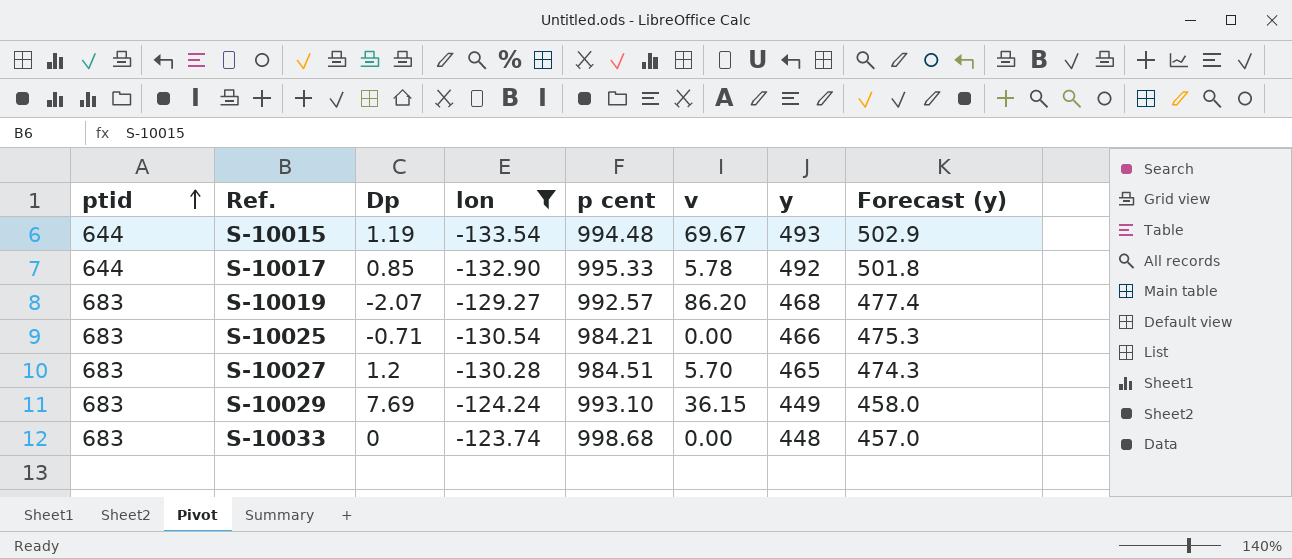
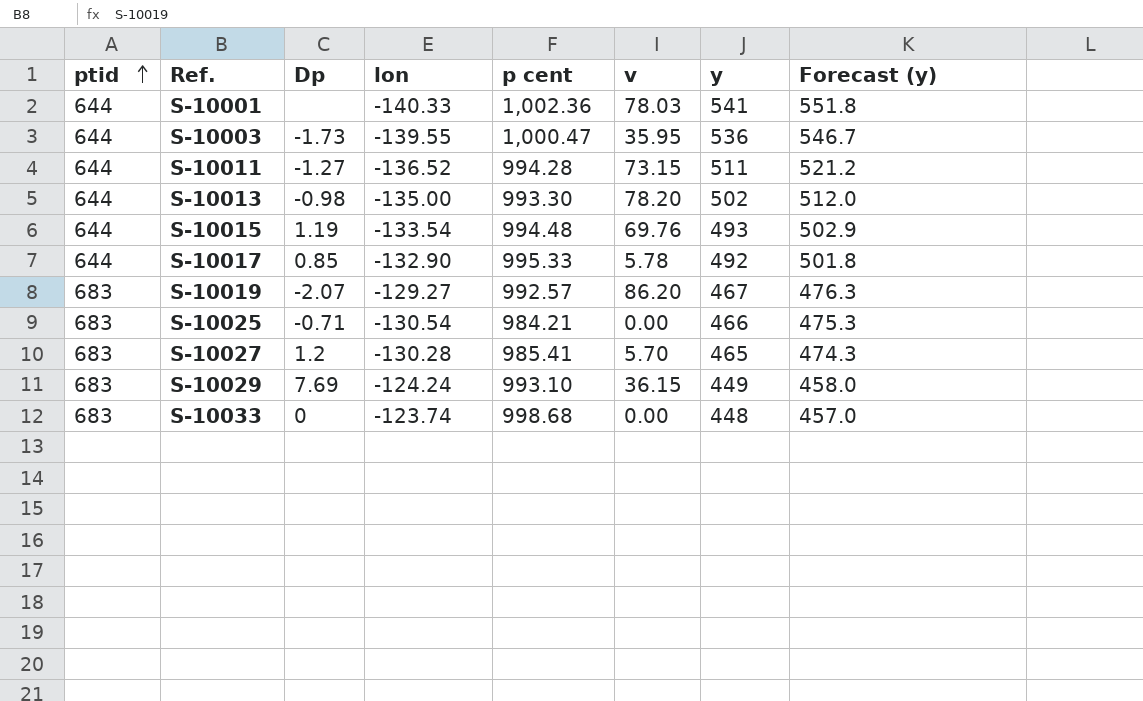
filter: lon >= -133.54 -> none
S-10015 | v: 69.67 -> 69.76
S-10019 | y: 468 -> 467
S-10019 | Forecast (y): 477.4 -> 476.3
S-10027 | p cent: 984.51 -> 985.41

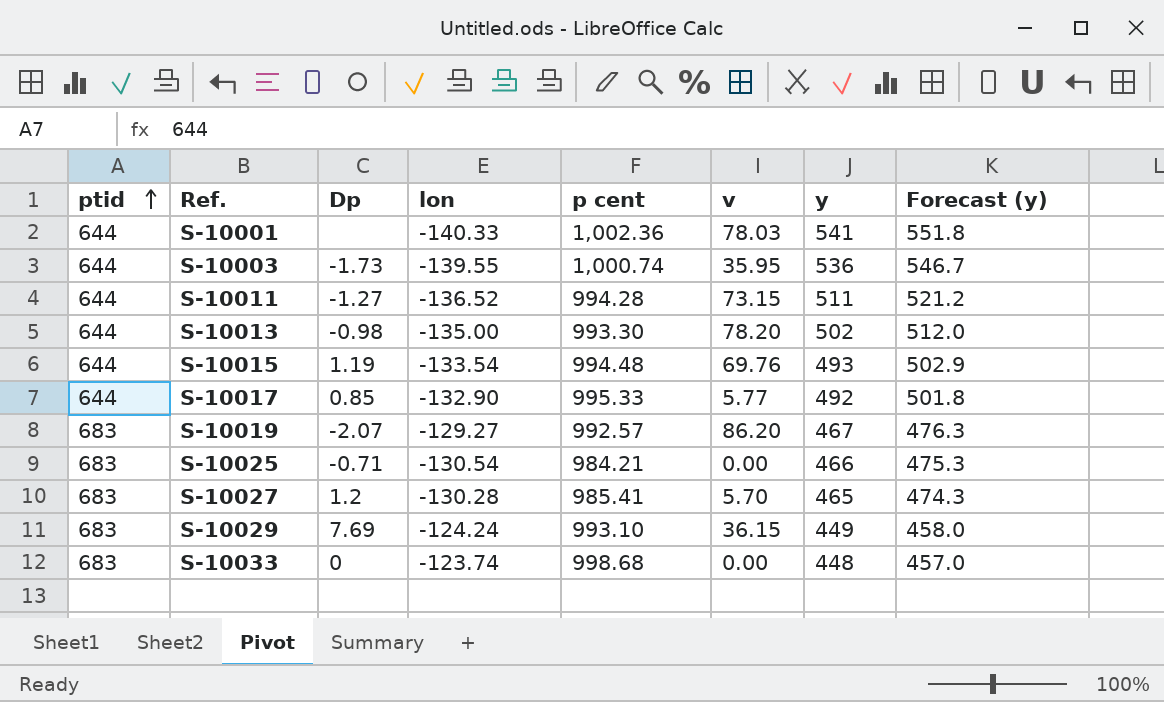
S-10003 | p cent: 1,000.47 -> 1,000.74
S-10017 | v: 5.78 -> 5.77

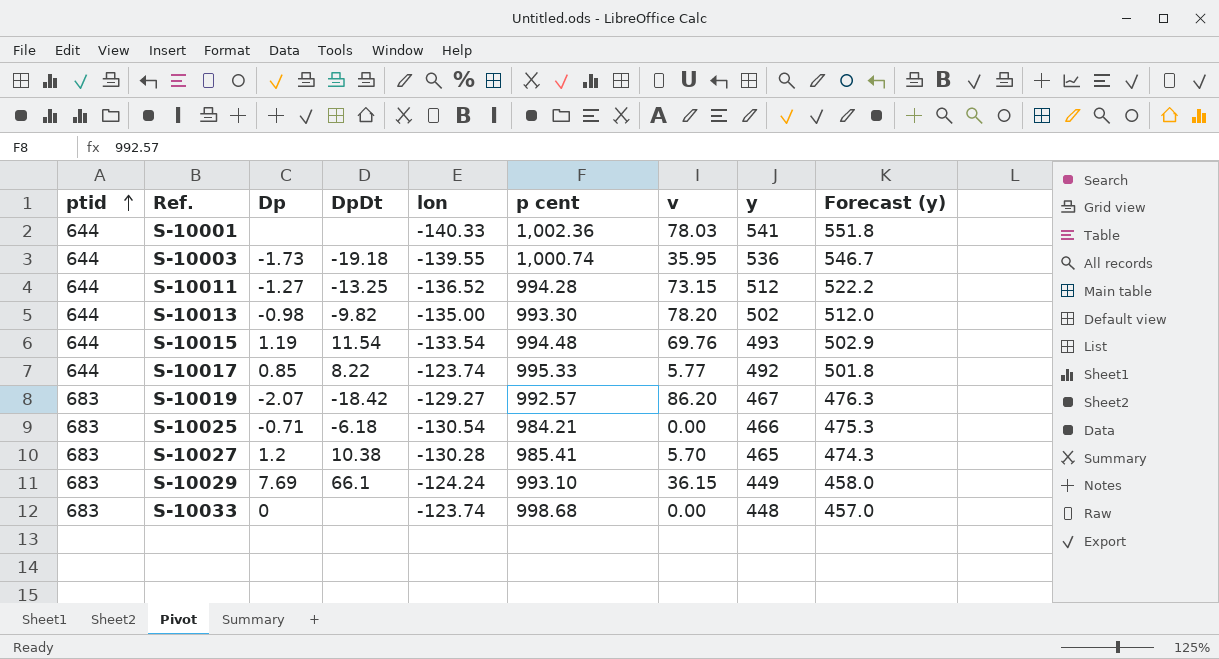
column DpDt | position: none -> 4
S-10011 | y: 511 -> 512
S-10011 | Forecast (y): 521.2 -> 522.2
S-10017 | lon: -132.90 -> -123.74

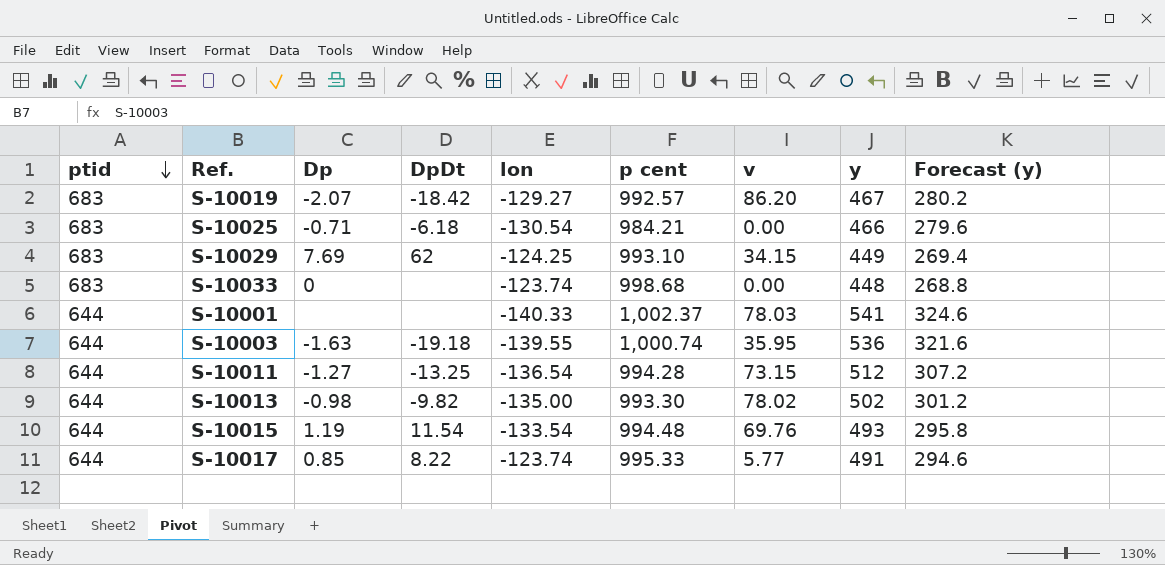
row order: ptid ascending -> ptid descending
column Forecast (y) | formula: [y] * 1.02 -> [y] * 0.6
row S-10027: 683 | 1.2 | 10.38 | -130.28 | 985.41 | 5.70 | 465 | 474.3 -> none
S-10029 | DpDt: 66.1 -> 62
S-10029 | lon: -124.24 -> -124.25
S-10029 | v: 36.15 -> 34.15
S-10001 | p cent: 1,002.36 -> 1,002.37
S-10003 | Dp: -1.73 -> -1.63
S-10011 | lon: -136.52 -> -136.54
S-10013 | v: 78.20 -> 78.02
S-10017 | y: 492 -> 491

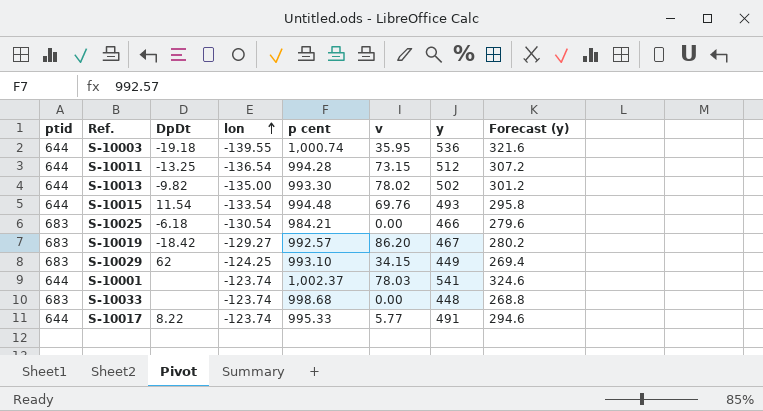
row order: ptid descending -> lon ascending
column Dp | position: 3 -> none
S-10001 | lon: -140.33 -> -123.74

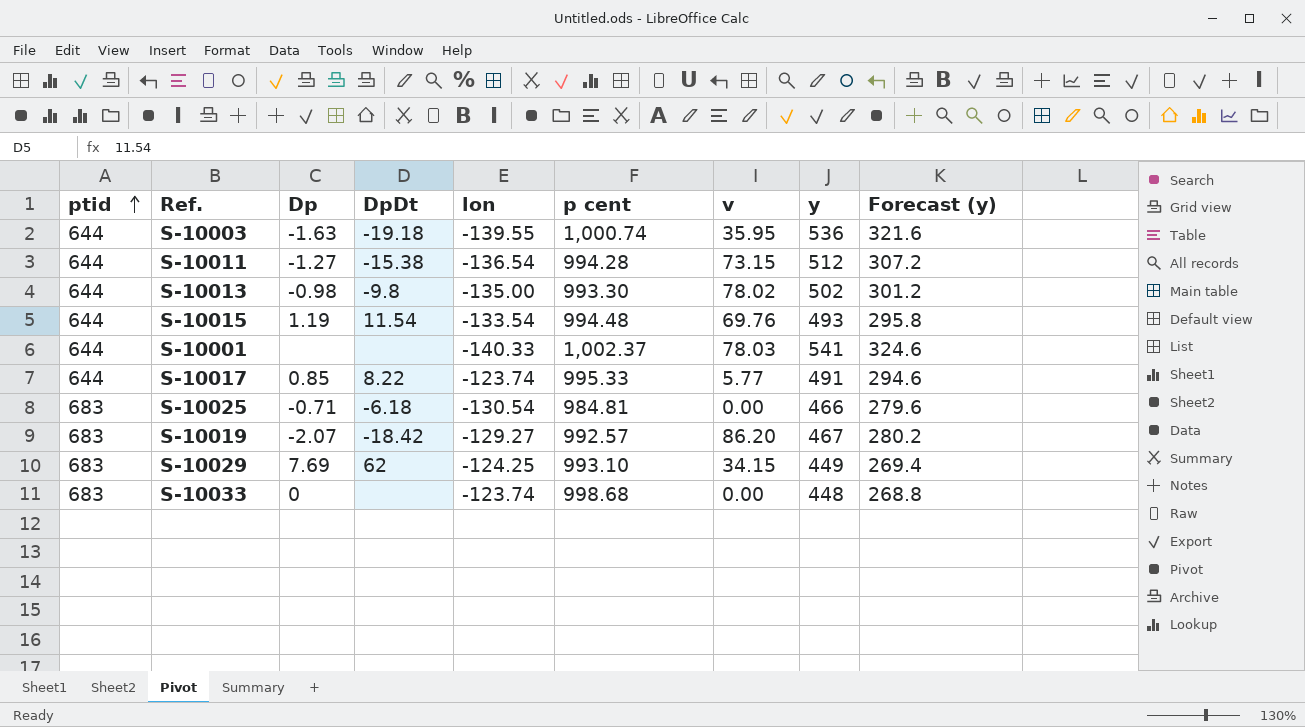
row order: lon ascending -> ptid ascending
column Dp | position: none -> 3
S-10011 | DpDt: -13.25 -> -15.38
S-10013 | DpDt: -9.82 -> -9.8
S-10001 | lon: -123.74 -> -140.33
S-10025 | p cent: 984.21 -> 984.81

